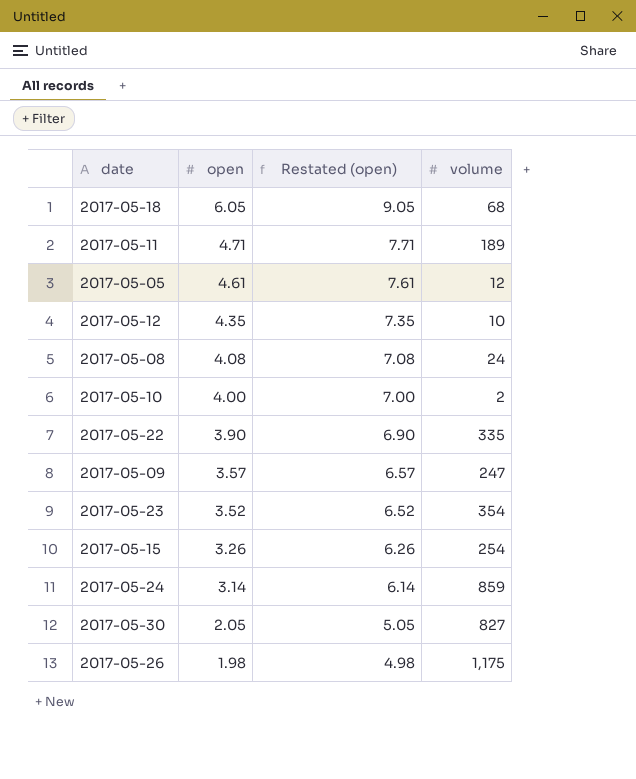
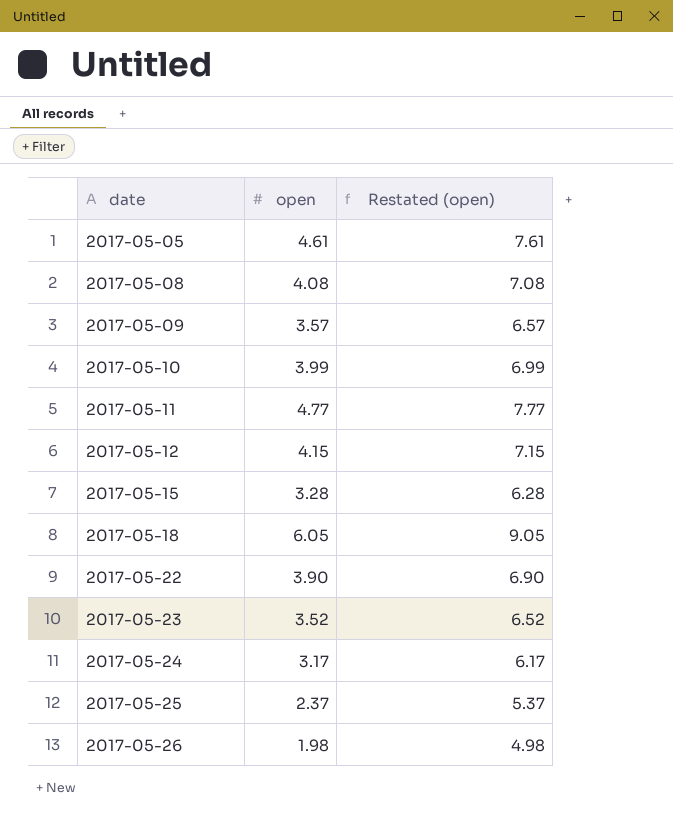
row order: open descending -> date ascending
column volume | position: 4 -> none
row 2017-05-30: 2.05 | 5.05 | 827 -> none
2017-05-10 | open: 4.00 -> 3.99
2017-05-10 | Restated (open): 7.00 -> 6.99
2017-05-11 | open: 4.71 -> 4.77
2017-05-11 | Restated (open): 7.71 -> 7.77
2017-05-12 | open: 4.35 -> 4.15
2017-05-12 | Restated (open): 7.35 -> 7.15
2017-05-15 | open: 3.26 -> 3.28
2017-05-15 | Restated (open): 6.26 -> 6.28
2017-05-24 | open: 3.14 -> 3.17
2017-05-24 | Restated (open): 6.14 -> 6.17
row 2017-05-25: none -> 2.37 | 5.37

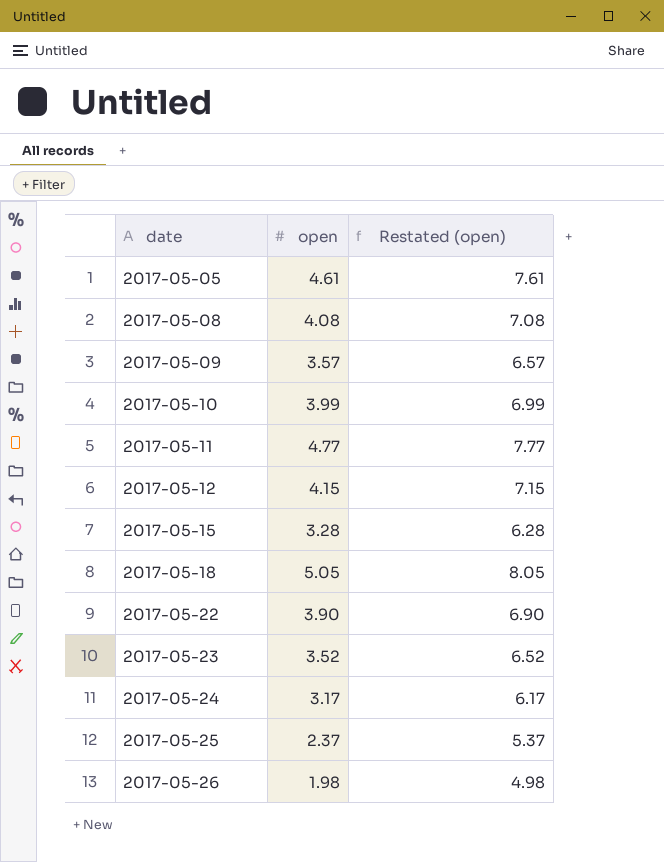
2017-05-18 | open: 6.05 -> 5.05
2017-05-18 | Restated (open): 9.05 -> 8.05

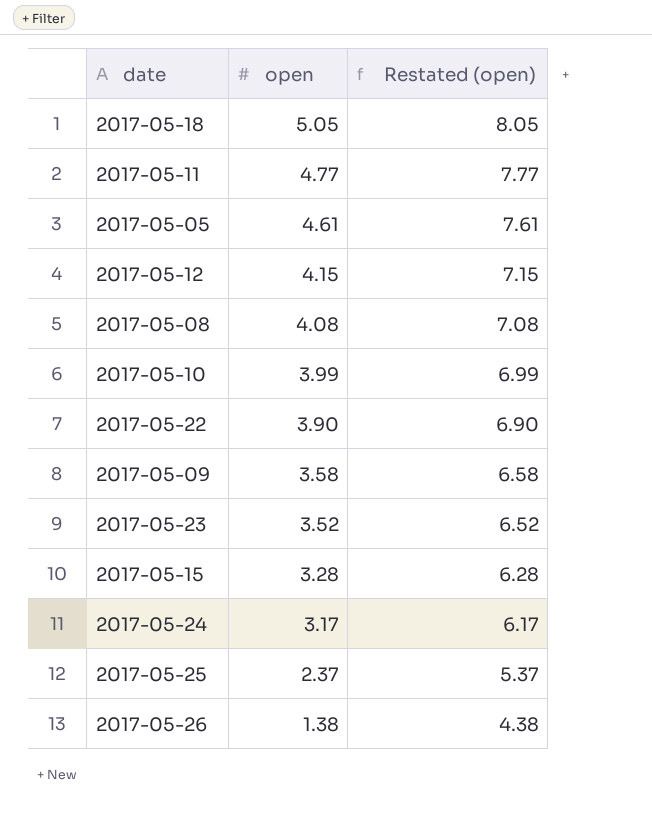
row order: date ascending -> open descending
2017-05-09 | open: 3.57 -> 3.58
2017-05-09 | Restated (open): 6.57 -> 6.58
2017-05-26 | open: 1.98 -> 1.38
2017-05-26 | Restated (open): 4.98 -> 4.38

